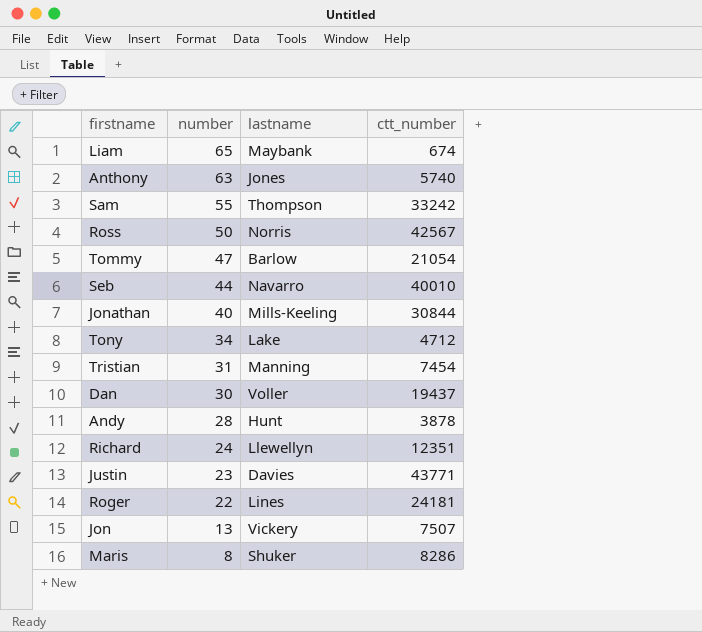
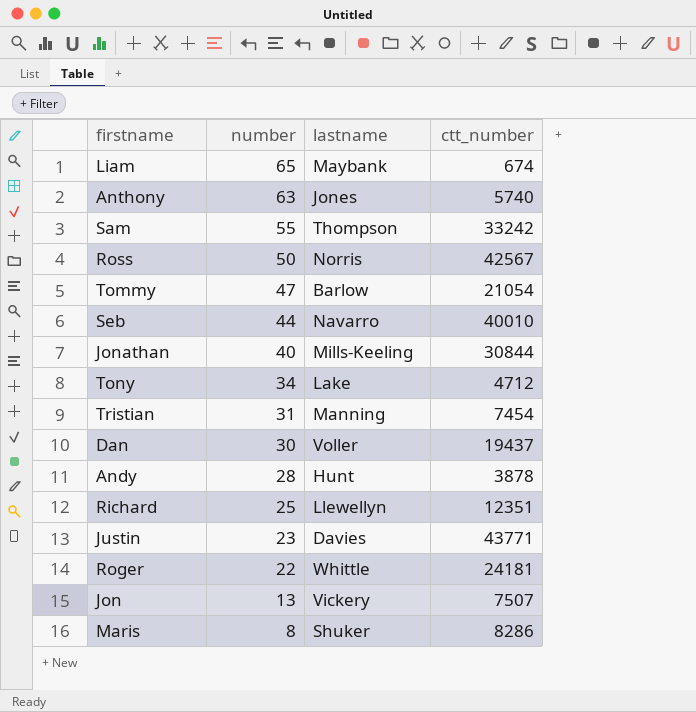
Richard | number: 24 -> 25
Roger | lastname: Lines -> Whittle

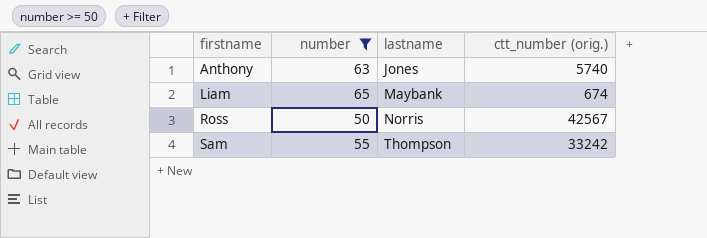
filter: none -> number >= 50
row order: number descending -> firstname ascending
column name: ctt_number -> ctt_number (orig.)

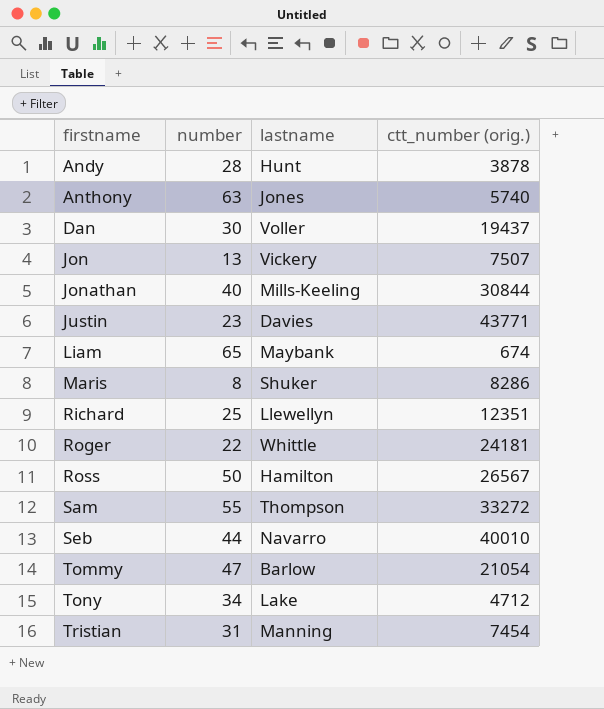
filter: number >= 50 -> none
Ross | lastname: Norris -> Hamilton
Ross | ctt_number (orig.): 42567 -> 26567
Sam | ctt_number (orig.): 33242 -> 33272

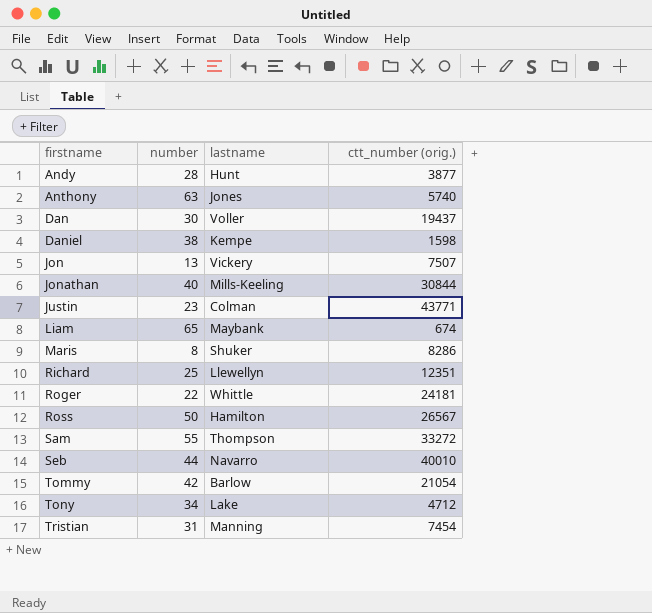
Andy | ctt_number (orig.): 3878 -> 3877
row Daniel: none -> 38 | Kempe | 1598
Justin | lastname: Davies -> Colman
Tommy | number: 47 -> 42

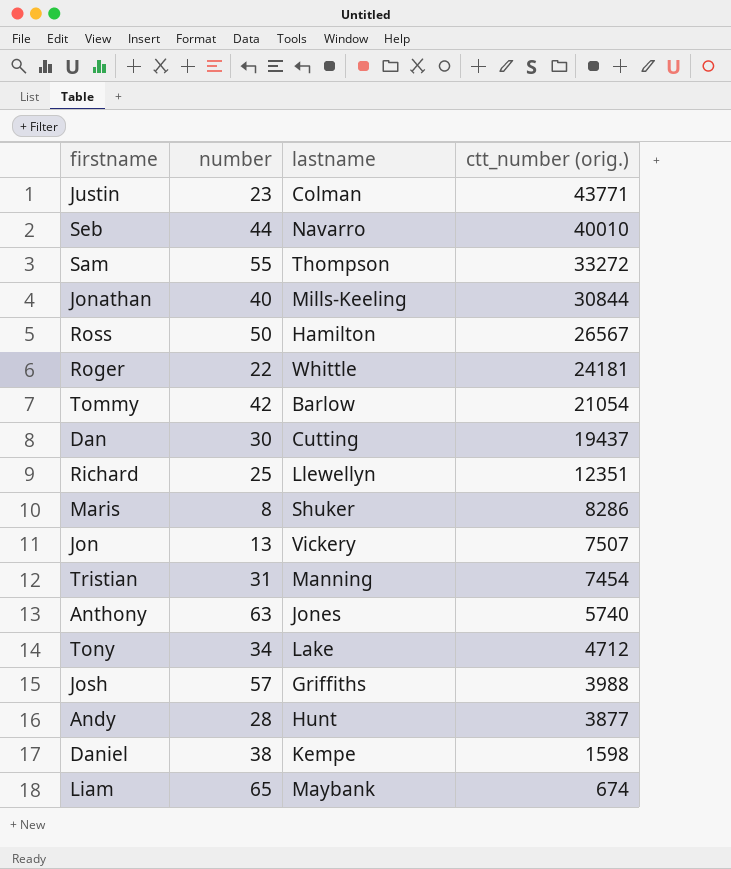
row order: firstname ascending -> ctt_number (orig.) descending
Dan | lastname: Voller -> Cutting
row Josh: none -> 57 | Griffiths | 3988

